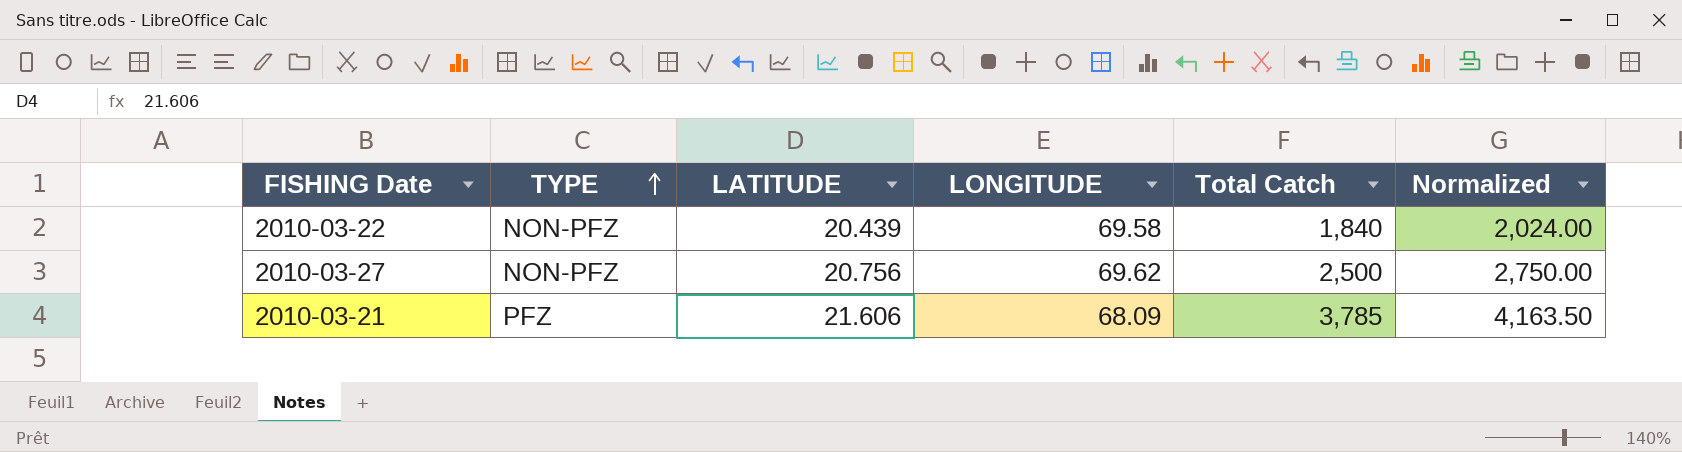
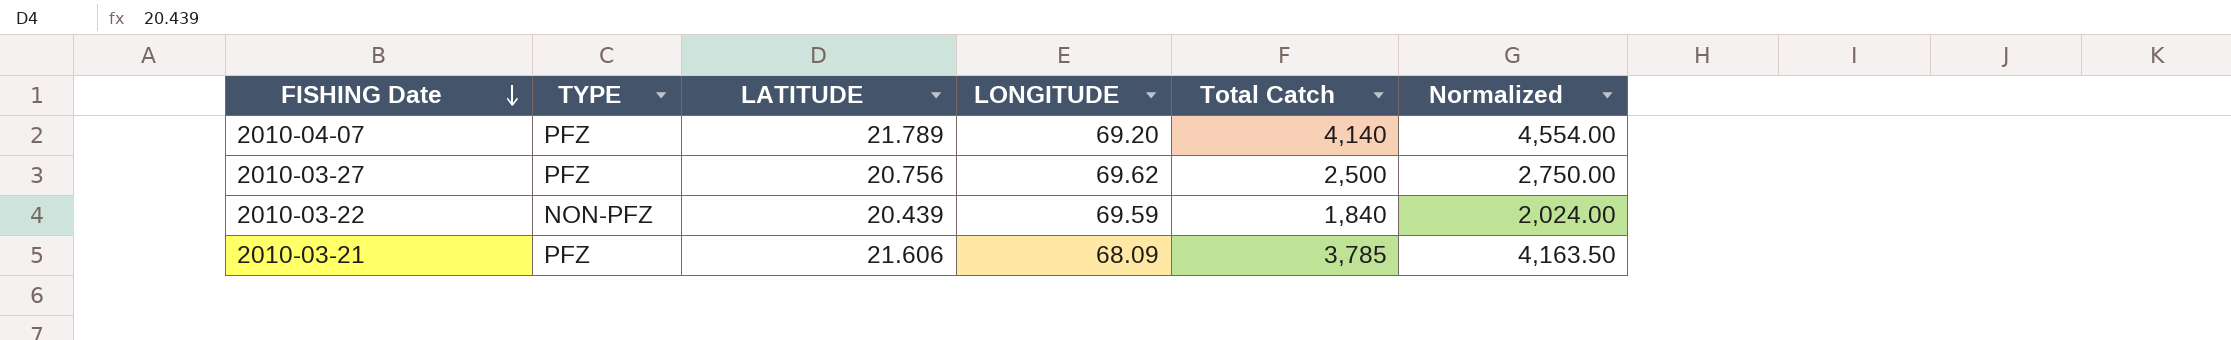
row order: TYPE ascending -> FISHING Date descending
row 2010-04-07: none -> PFZ | 21.789 | 69.20 | 4,140 | 4,554.00
2010-03-27 | TYPE: NON-PFZ -> PFZ
2010-03-22 | LONGITUDE: 69.58 -> 69.59

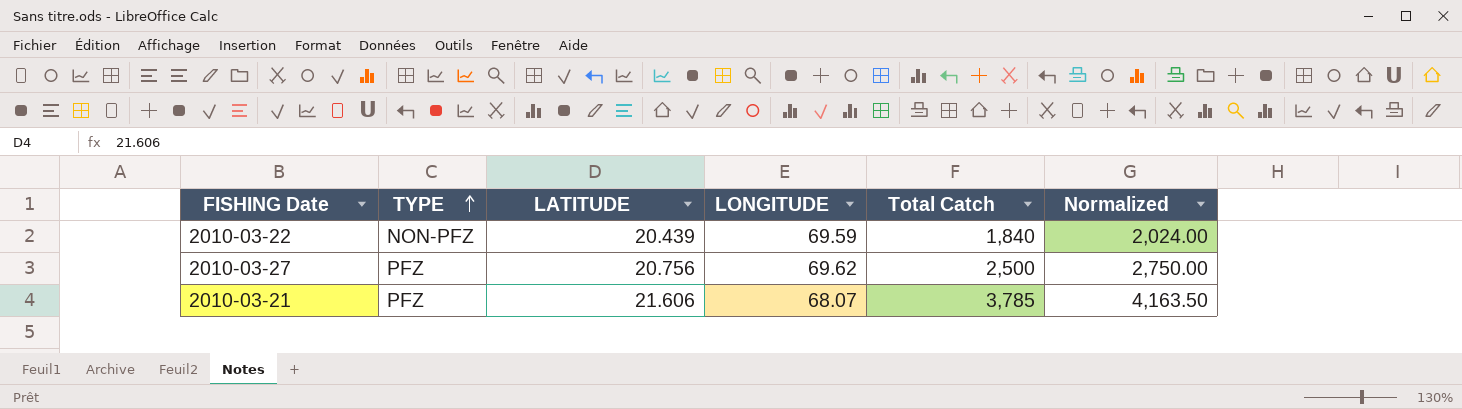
row order: FISHING Date descending -> TYPE ascending
row 2010-04-07: PFZ | 21.789 | 69.20 | 4,140 | 4,554.00 -> none
2010-03-21 | LONGITUDE: 68.09 -> 68.07

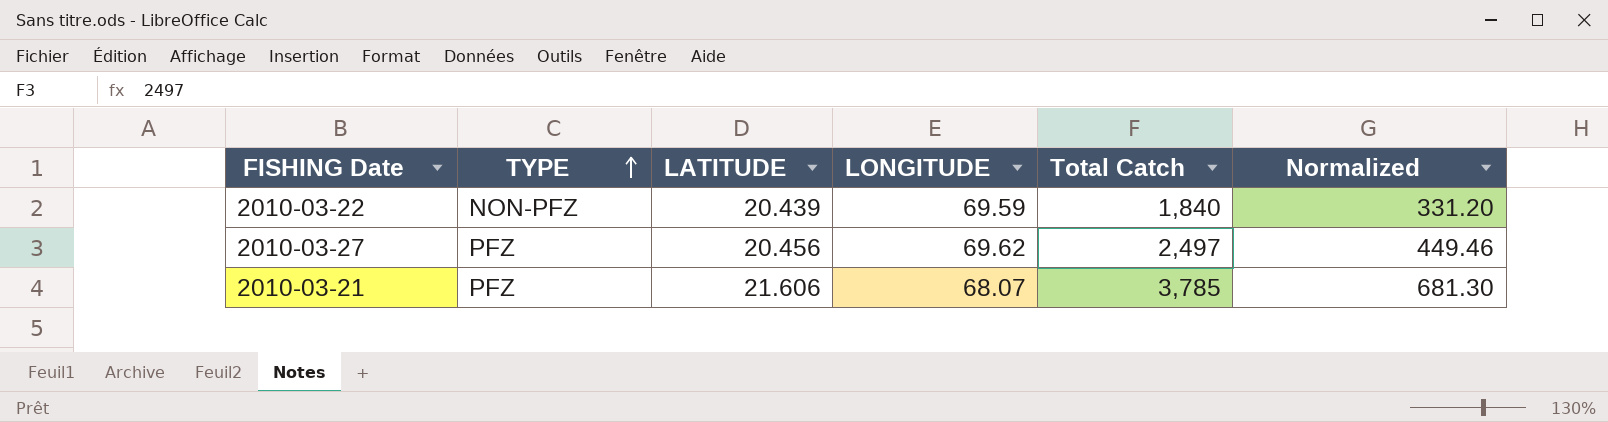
column Normalized | formula: [Total Catch] * 1.1 -> [Total Catch] * 0.18
2010-03-27 | LATITUDE: 20.756 -> 20.456
2010-03-27 | Total Catch: 2,500 -> 2,497

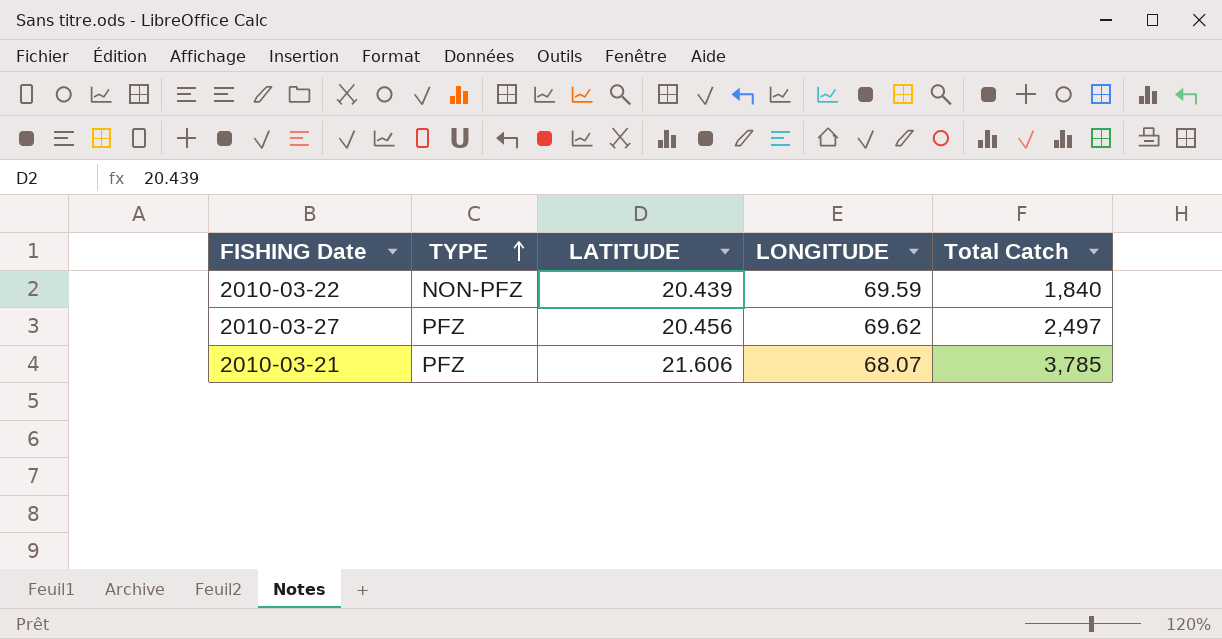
column Normalized | formula: [Total Catch] * 0.18 -> none

